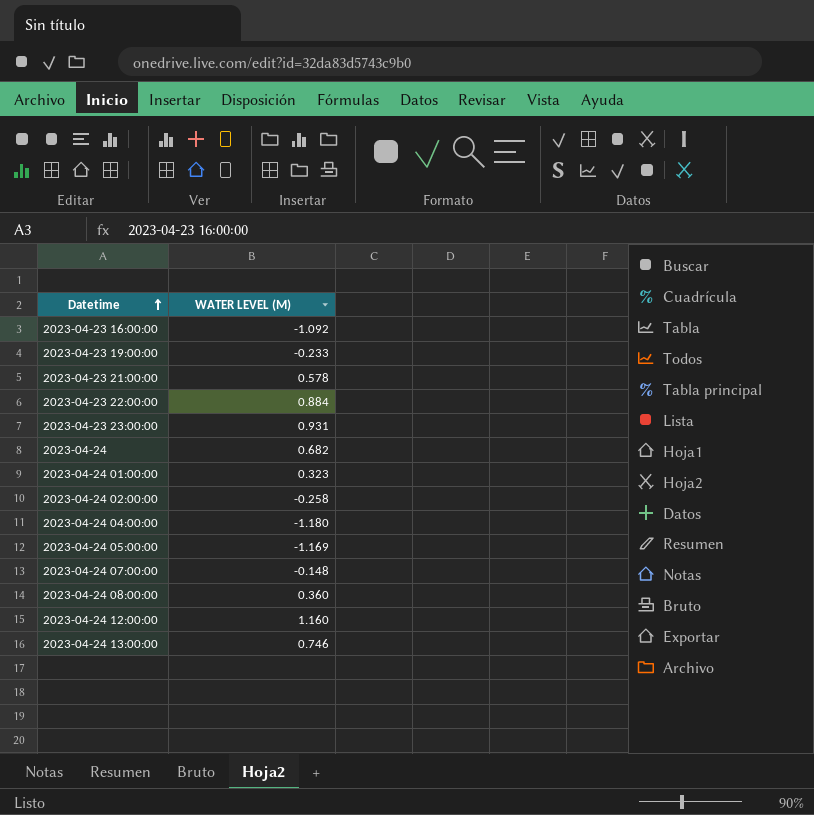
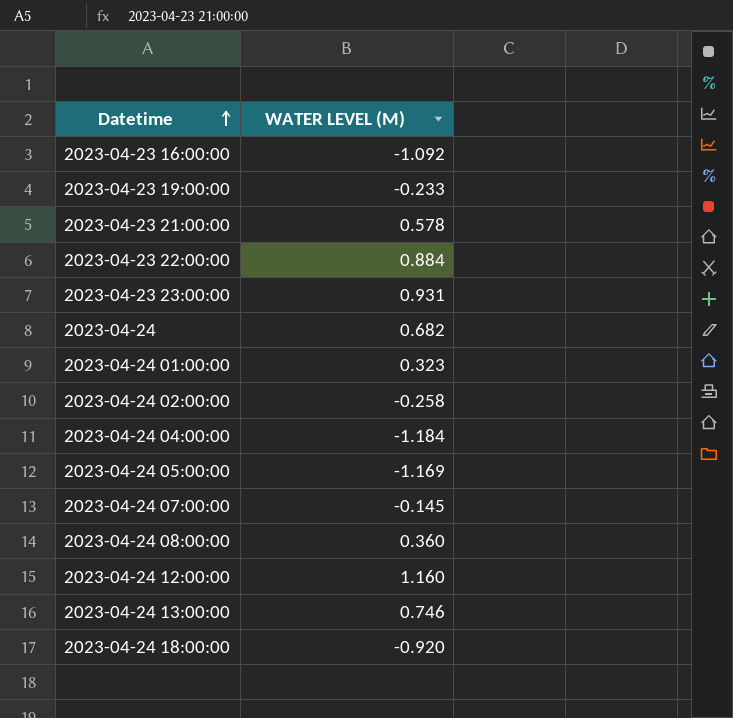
2023-04-24 04:00:00 | WATER LEVEL (M): -1.180 -> -1.184
2023-04-24 07:00:00 | WATER LEVEL (M): -0.148 -> -0.145
row 2023-04-24 18:00:00: none -> -0.920

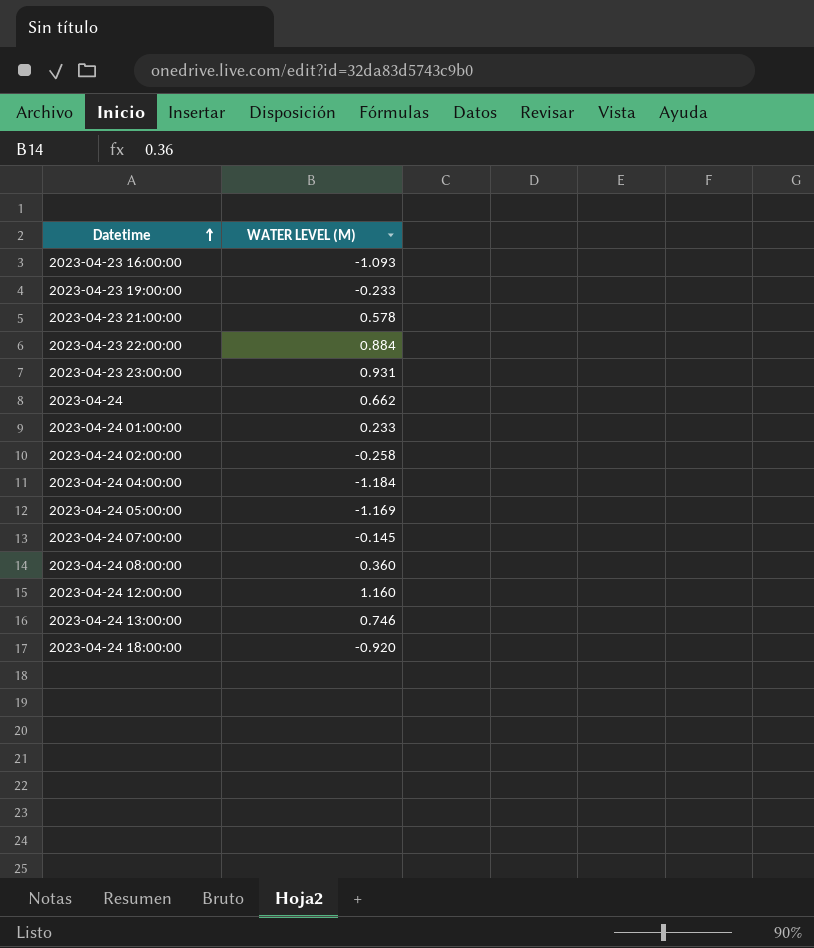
2023-04-23 16:00:00 | WATER LEVEL (M): -1.092 -> -1.093
2023-04-24 | WATER LEVEL (M): 0.682 -> 0.662
2023-04-24 01:00:00 | WATER LEVEL (M): 0.323 -> 0.233

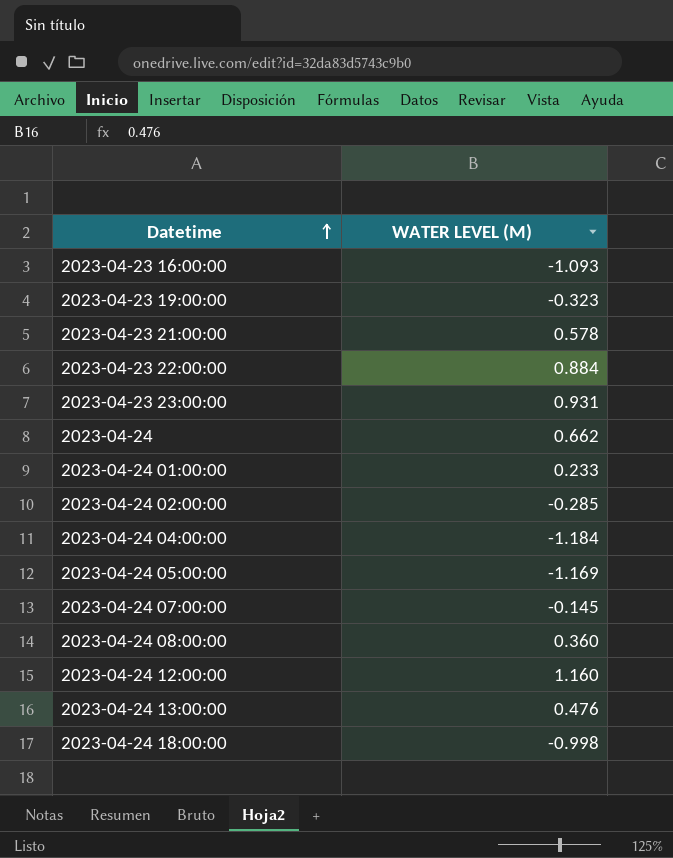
2023-04-23 19:00:00 | WATER LEVEL (M): -0.233 -> -0.323
2023-04-24 02:00:00 | WATER LEVEL (M): -0.258 -> -0.285
2023-04-24 13:00:00 | WATER LEVEL (M): 0.746 -> 0.476
2023-04-24 18:00:00 | WATER LEVEL (M): -0.920 -> -0.998

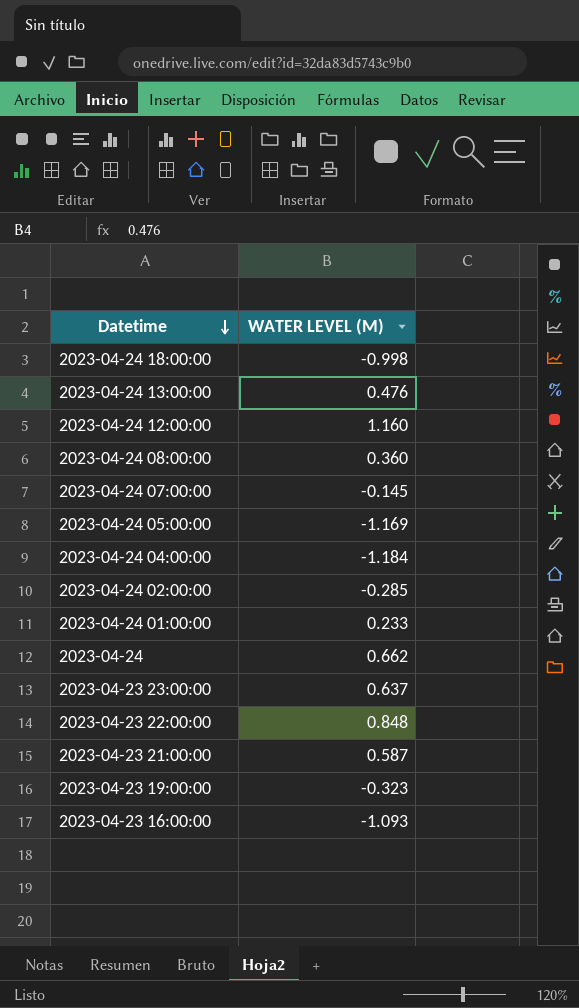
row order: Datetime ascending -> Datetime descending
2023-04-23 23:00:00 | WATER LEVEL (M): 0.931 -> 0.637
2023-04-23 22:00:00 | WATER LEVEL (M): 0.884 -> 0.848
2023-04-23 21:00:00 | WATER LEVEL (M): 0.578 -> 0.587

